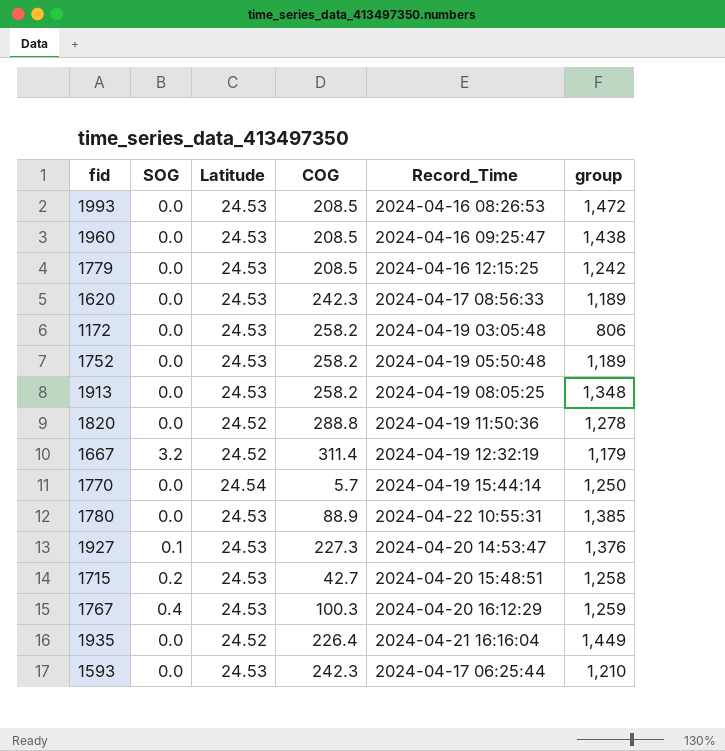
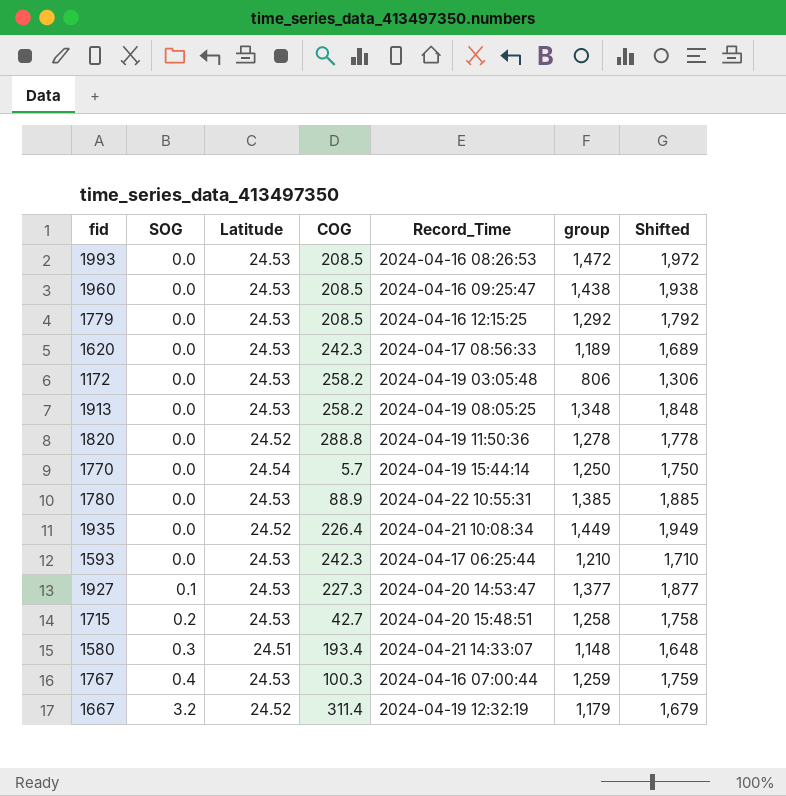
row order: none -> SOG ascending
column Shifted | formula: none -> [group] + 500
row 1752: 0.0 | 24.53 | 258.2 | 2024-04-19 05:50:48 | 1,189 -> none
1779 | group: 1,242 -> 1,292
1935 | Record_Time: 2024-04-21 16:16:04 -> 2024-04-21 10:08:34
1927 | group: 1,376 -> 1,377
row 1580: none -> 0.3 | 24.51 | 193.4 | 2024-04-21 14:33:07 | 1,148 | 1,648
1767 | Record_Time: 2024-04-20 16:12:29 -> 2024-04-16 07:00:44

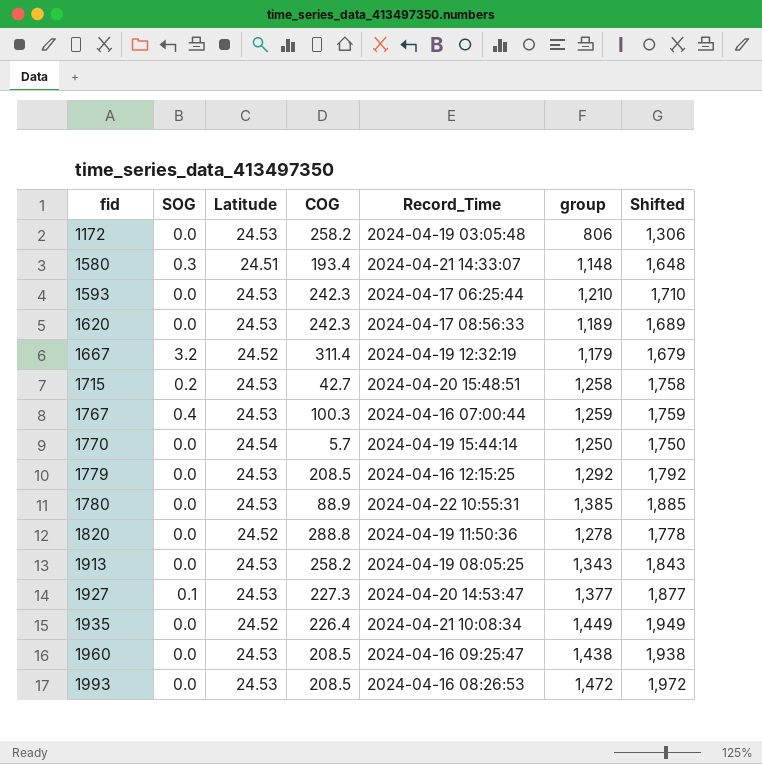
row order: SOG ascending -> fid ascending
1913 | group: 1,348 -> 1,343
1913 | Shifted: 1,848 -> 1,843

